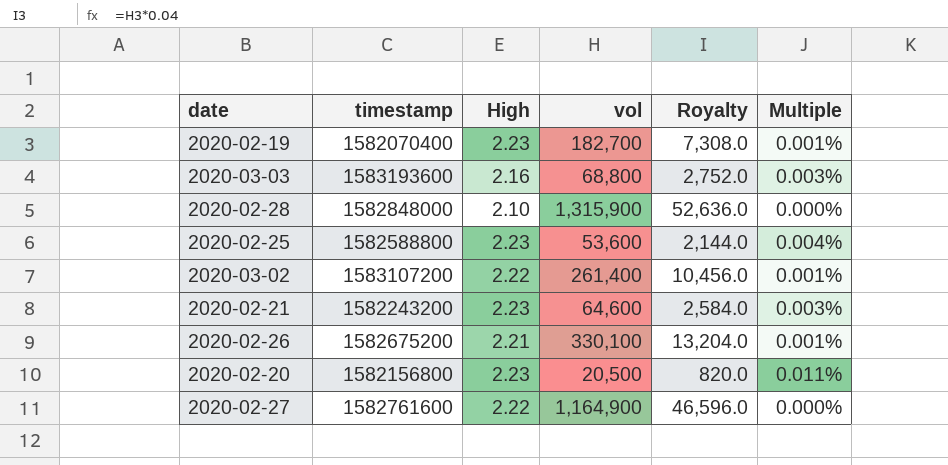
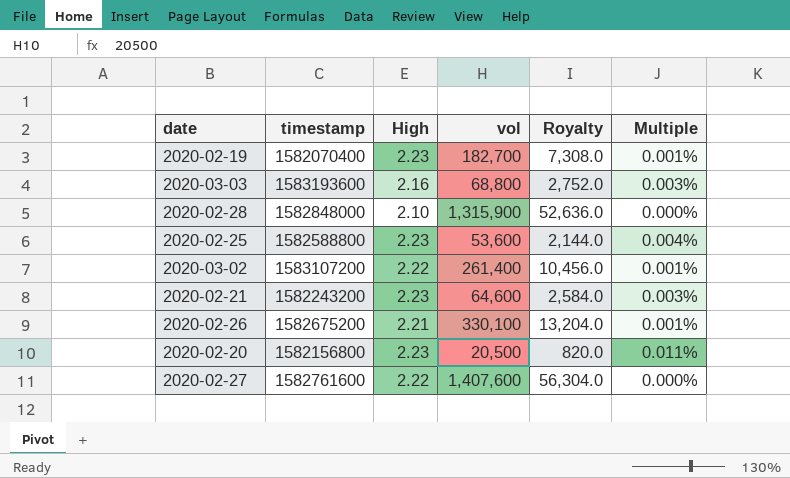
2020-02-27 | vol: 1,164,900 -> 1,407,600
2020-02-27 | Royalty: 46,596.0 -> 56,304.0

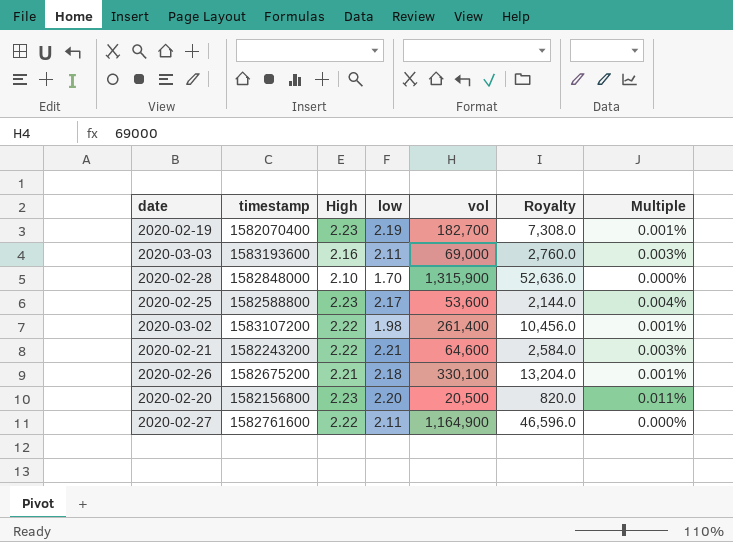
column low | position: none -> 4
2020-03-03 | vol: 68,800 -> 69,000
2020-03-03 | Royalty: 2,752.0 -> 2,760.0
2020-02-21 | High: 2.23 -> 2.22
2020-02-27 | vol: 1,407,600 -> 1,164,900
2020-02-27 | Royalty: 56,304.0 -> 46,596.0

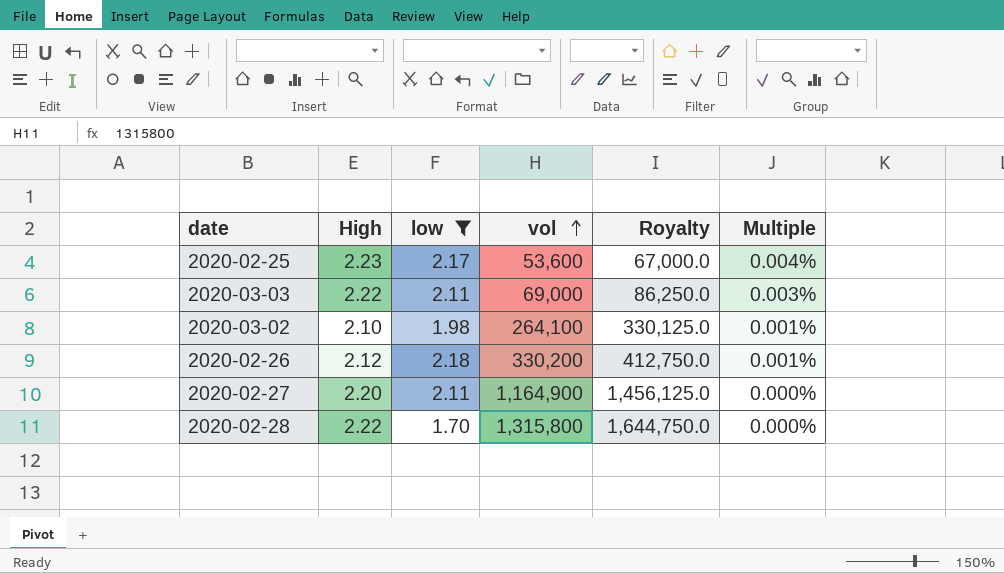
filter: none -> low <= 2.18
row order: none -> vol ascending
column timestamp | position: 2 -> none
column Royalty | formula: [vol] * 0.04 -> [vol] * 1.25
2020-03-03 | High: 2.16 -> 2.22
2020-03-02 | High: 2.22 -> 2.10
2020-03-02 | vol: 261,400 -> 264,100
2020-02-26 | High: 2.21 -> 2.12
2020-02-26 | vol: 330,100 -> 330,200
2020-02-27 | High: 2.22 -> 2.20
2020-02-28 | High: 2.10 -> 2.22
2020-02-28 | vol: 1,315,900 -> 1,315,800

